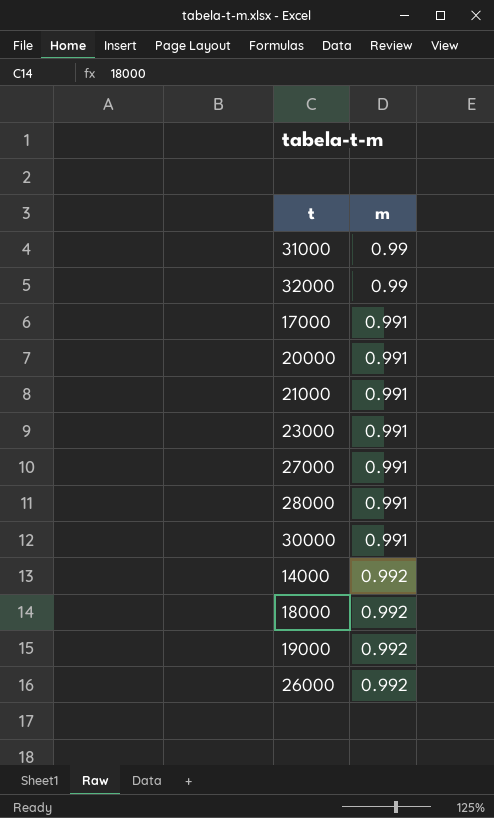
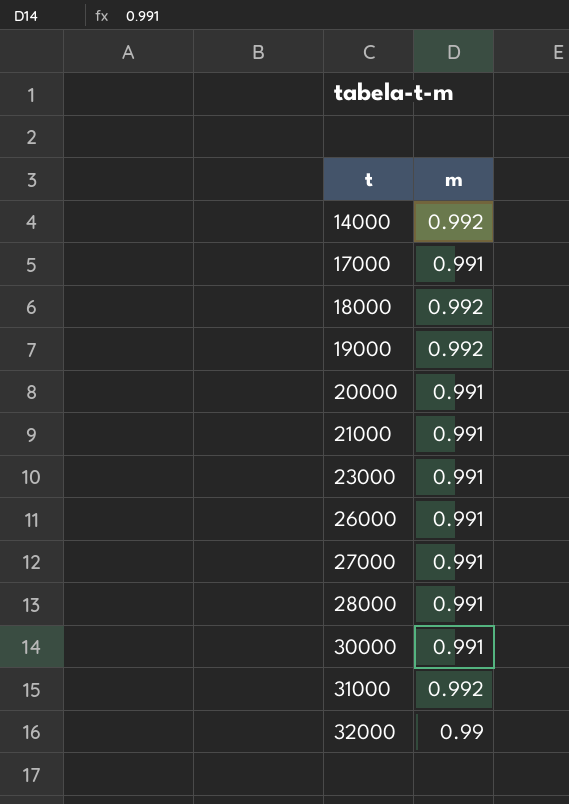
row order: m ascending -> t ascending
26000 | m: 0.992 -> 0.991
31000 | m: 0.99 -> 0.992

